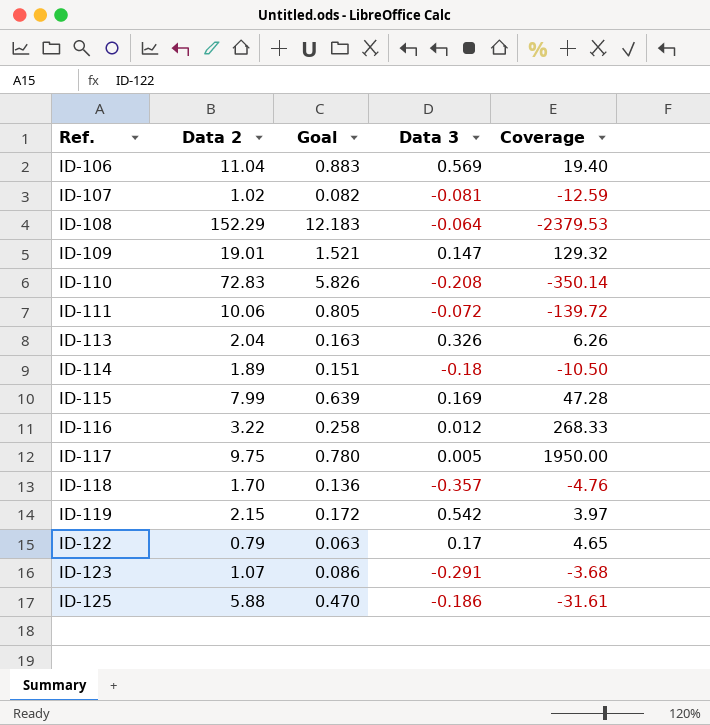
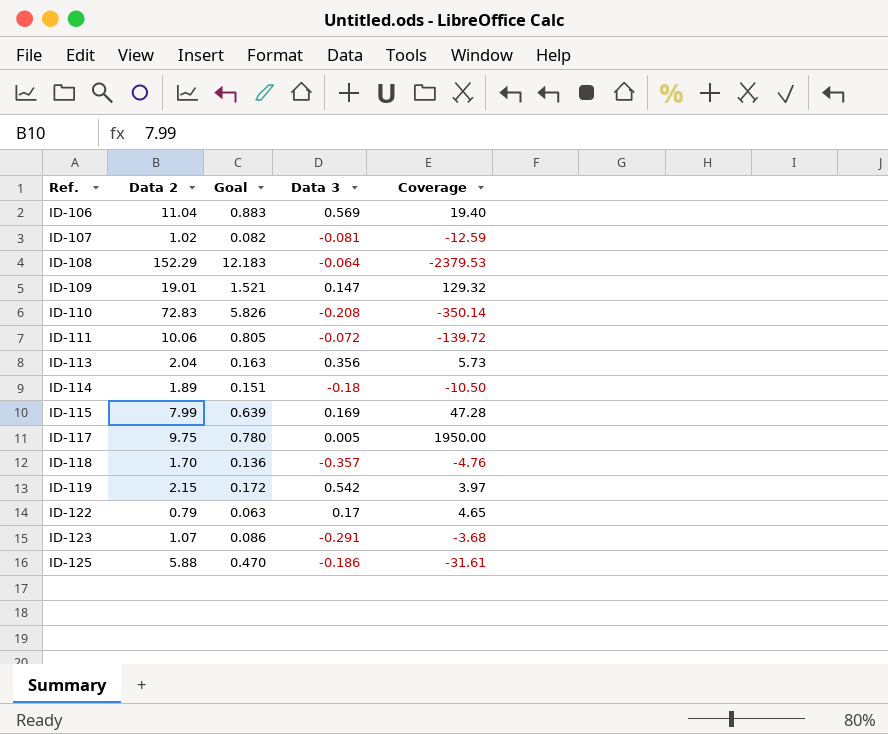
row ID-116: 3.22 | 0.258 | 0.012 | 268.33 -> none
ID-113 | Data 3: 0.326 -> 0.356
ID-113 | Coverage: 6.26 -> 5.73

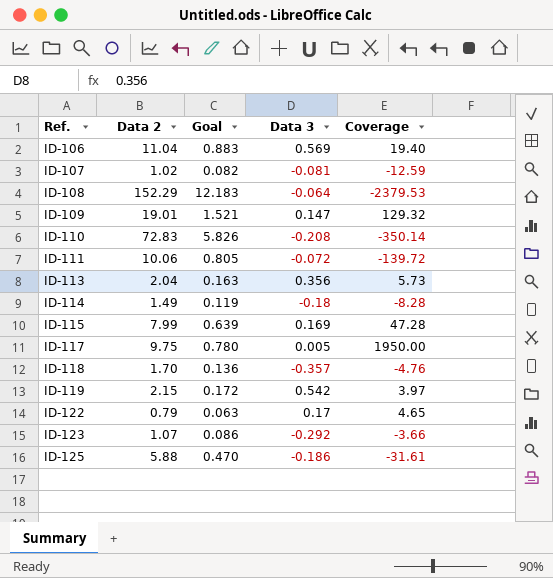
ID-114 | Data 2: 1.89 -> 1.49
ID-114 | Goal: 0.151 -> 0.119
ID-114 | Coverage: -10.50 -> -8.28
ID-123 | Data 3: -0.291 -> -0.292
ID-123 | Coverage: -3.68 -> -3.66

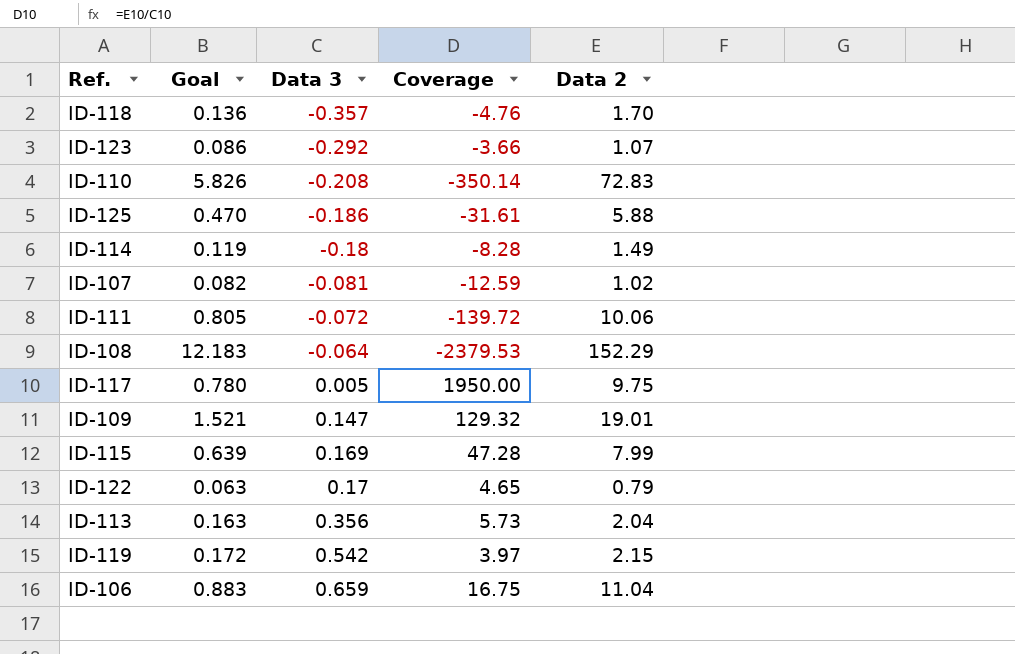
row order: Ref. ascending -> Data 3 ascending
column Data 2 | position: 2 -> 5
ID-106 | Data 3: 0.569 -> 0.659
ID-106 | Coverage: 19.40 -> 16.75

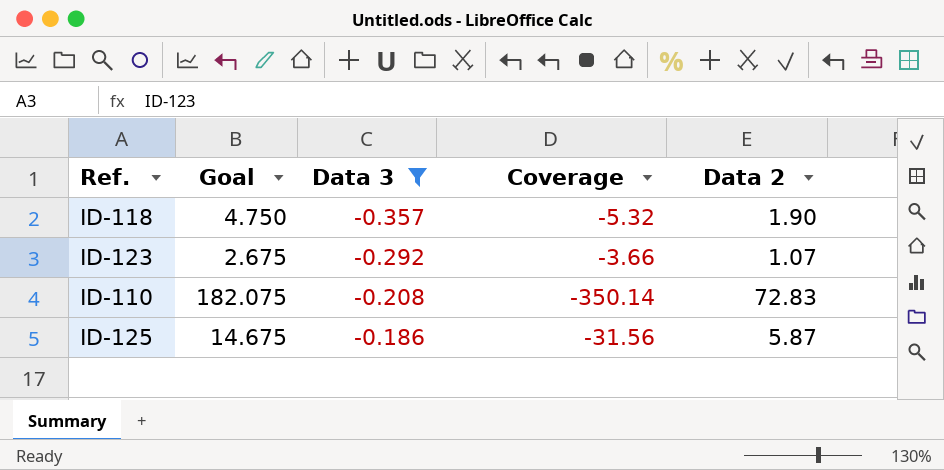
filter: none -> Data 3 <= -0.186
column Goal | formula: [Data 2] * 0.08 -> [Data 2] * 2.5
ID-118 | Coverage: -4.76 -> -5.32
ID-118 | Data 2: 1.70 -> 1.90
ID-125 | Coverage: -31.61 -> -31.56
ID-125 | Data 2: 5.88 -> 5.87

